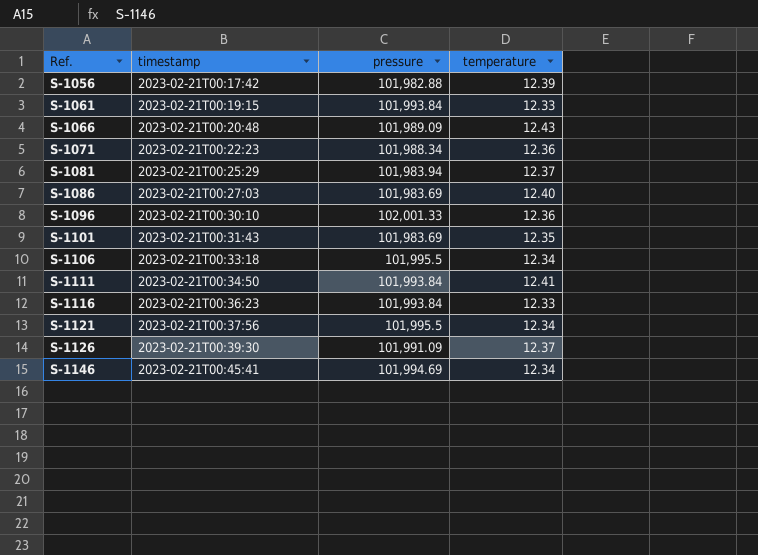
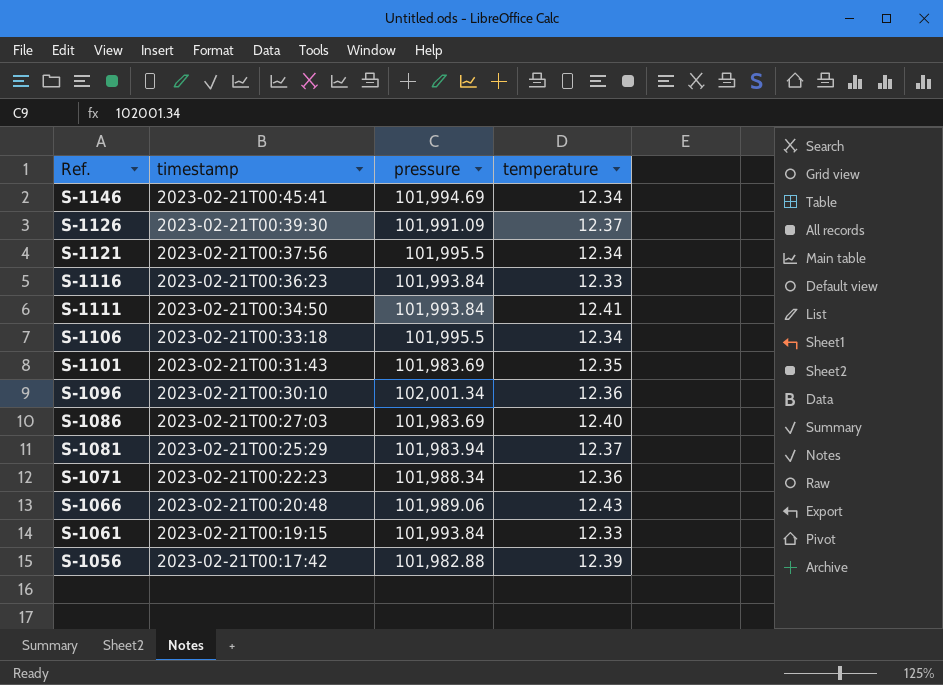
row order: Ref. ascending -> Ref. descending
S-1096 | pressure: 102,001.33 -> 102,001.34
S-1066 | pressure: 101,989.09 -> 101,989.06

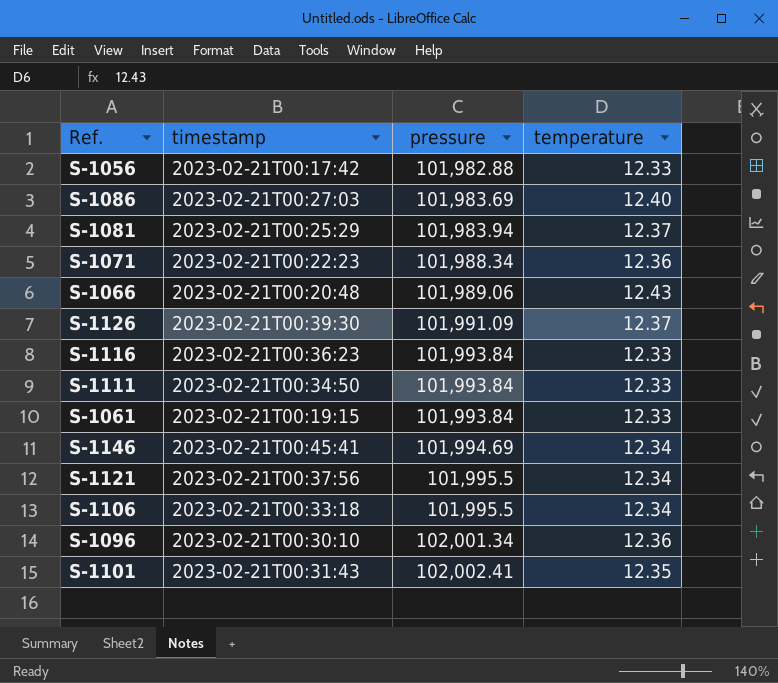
row order: Ref. descending -> pressure ascending
S-1056 | temperature: 12.39 -> 12.33
S-1111 | temperature: 12.41 -> 12.33
S-1101 | pressure: 101,983.69 -> 102,002.41

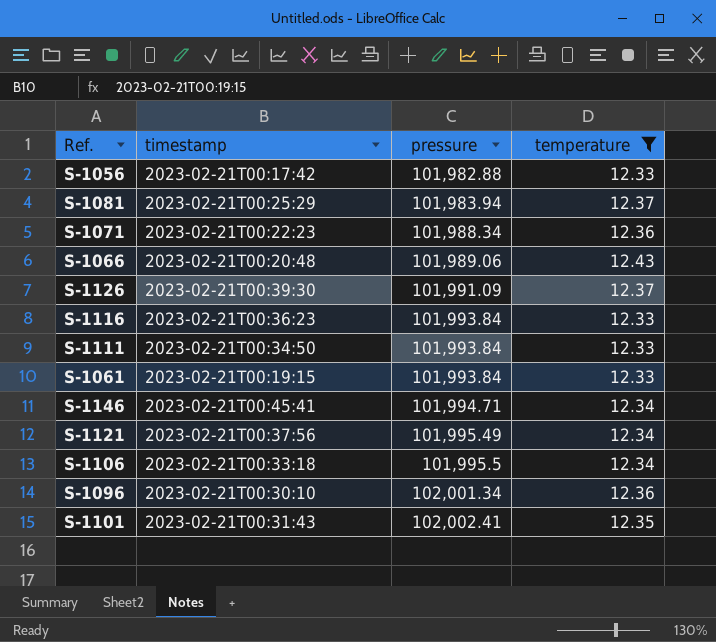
filter: none -> temperature != 12.40
S-1146 | pressure: 101,994.69 -> 101,994.71
S-1121 | pressure: 101,995.5 -> 101,995.49

